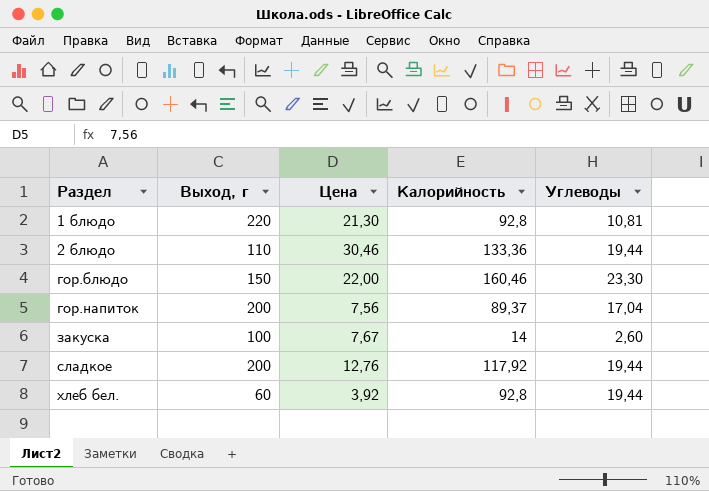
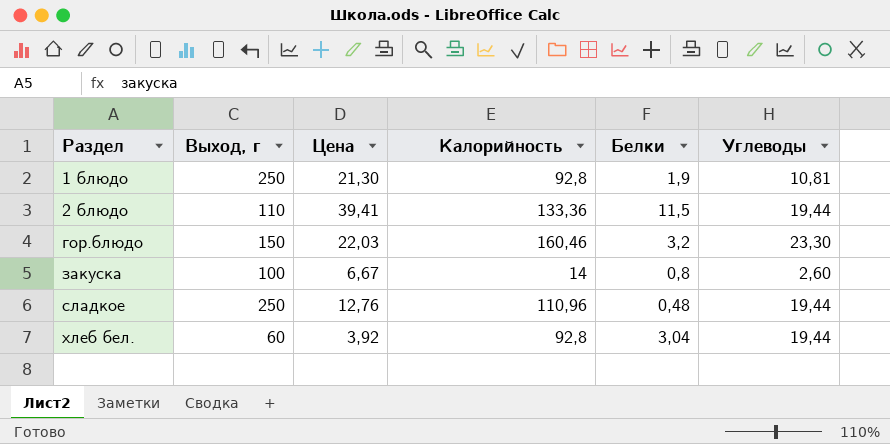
column Белки | position: none -> 5
row гор.напиток: 200 | 7,56 | 89,37 | 17,04 -> none
1 блюдо | Выход, г: 220 -> 250
2 блюдо | Цена: 30,46 -> 39,41
гор.блюдо | Цена: 22,00 -> 22,03
закуска | Цена: 7,67 -> 6,67
сладкое | Выход, г: 200 -> 250
сладкое | Калорийность: 117,92 -> 110,96

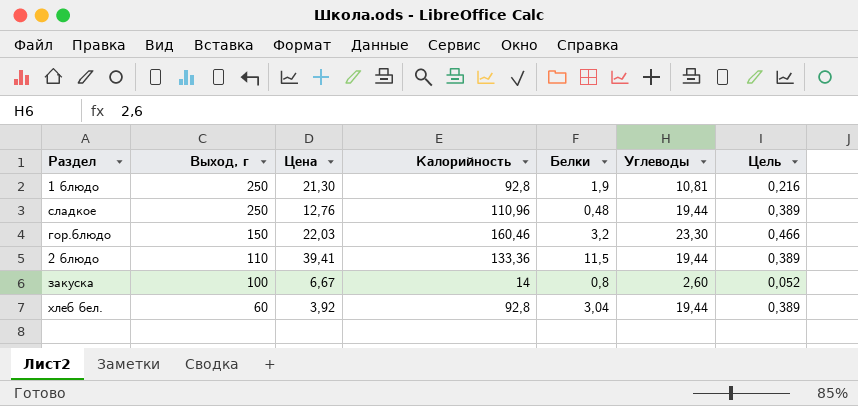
row order: Раздел ascending -> Выход, г descending
column Цель | formula: none -> [Углеводы] * 0,02

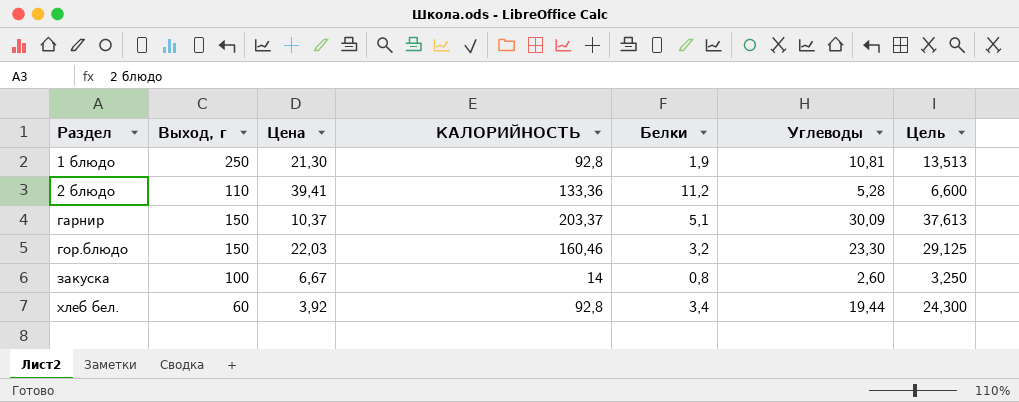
row order: Выход, г descending -> Раздел ascending
column name: Калорийность -> КАЛОРИЙНОСТЬ
column Цель | formula: [Углеводы] * 0,02 -> [Углеводы] * 1,25
row сладкое: 250 | 12,76 | 110,96 | 0,48 | 19,44 | 0,389 -> none
2 блюдо | Белки: 11,5 -> 11,2
2 блюдо | Углеводы: 19,44 -> 5,28
row гарнир: none -> 150 | 10,37 | 203,37 | 5,1 | 30,09 | 37,613
хлеб бел. | Белки: 3,04 -> 3,4

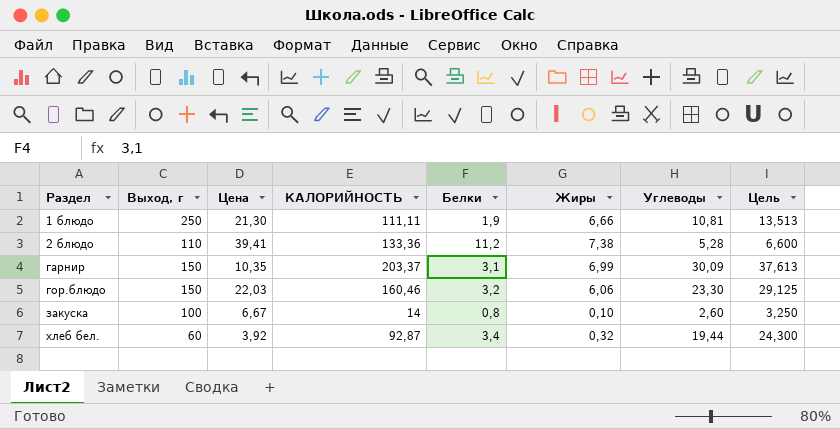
column Жиры | position: none -> 6
1 блюдо | КАЛОРИЙНОСТЬ: 92,8 -> 111,11
гарнир | Цена: 10,37 -> 10,35
гарнир | Белки: 5,1 -> 3,1
хлеб бел. | КАЛОРИЙНОСТЬ: 92,8 -> 92,87

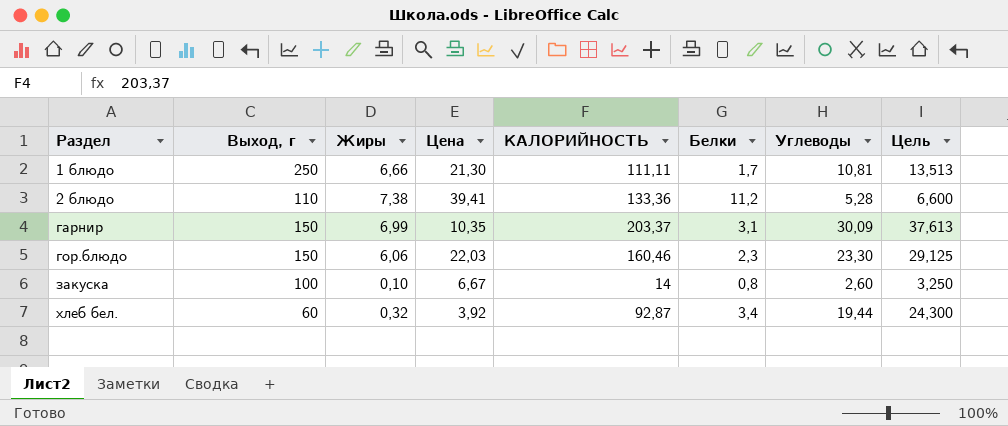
column Жиры | position: 6 -> 3
1 блюдо | Белки: 1,9 -> 1,7
гор.блюдо | Белки: 3,2 -> 2,3

